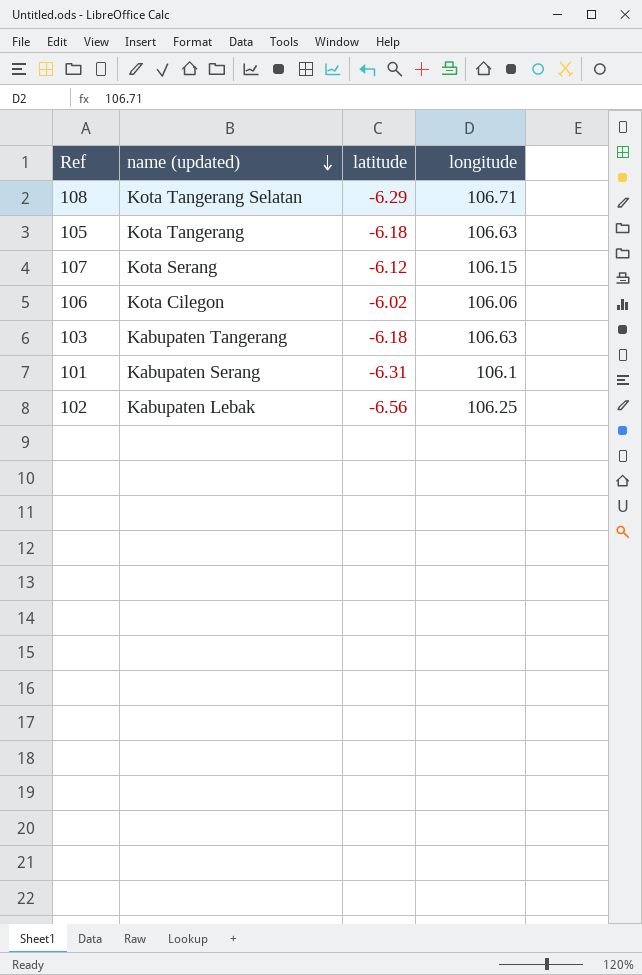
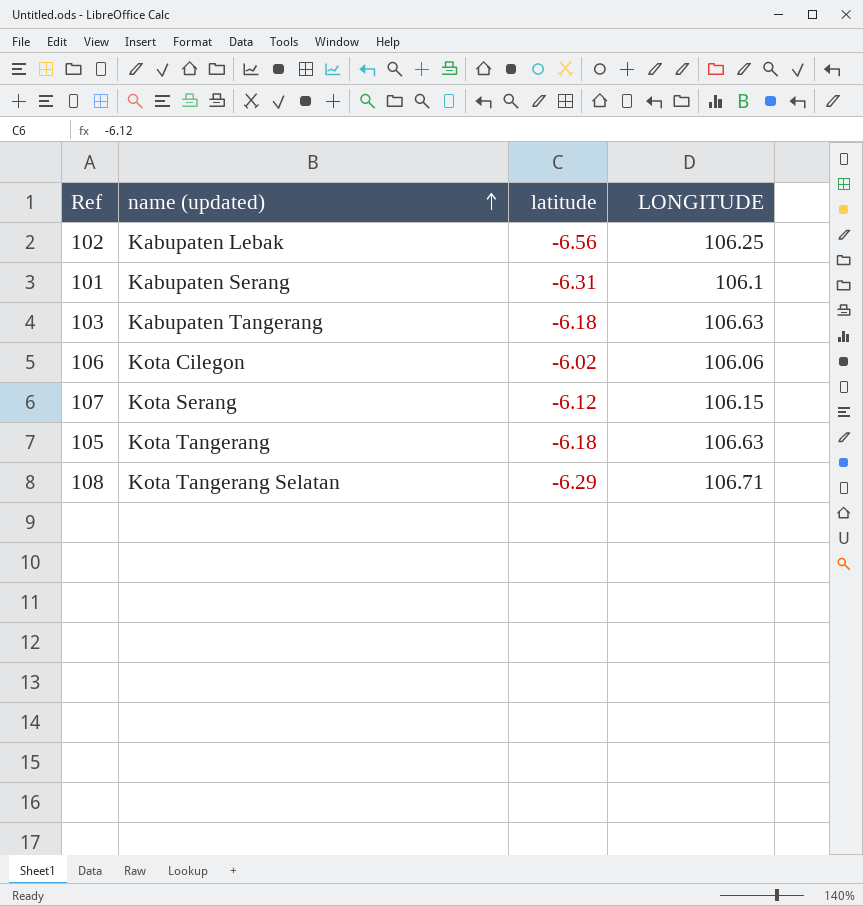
row order: name (updated) descending -> name (updated) ascending
column name: longitude -> LONGITUDE

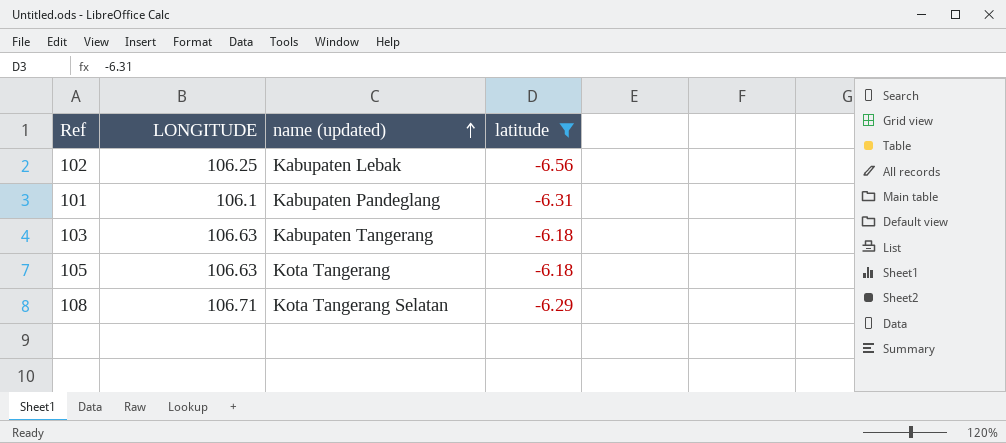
filter: none -> latitude <= -6.18
column LONGITUDE | position: 4 -> 2
101 | name (updated): Kabupaten Serang -> Kabupaten Pandeglang

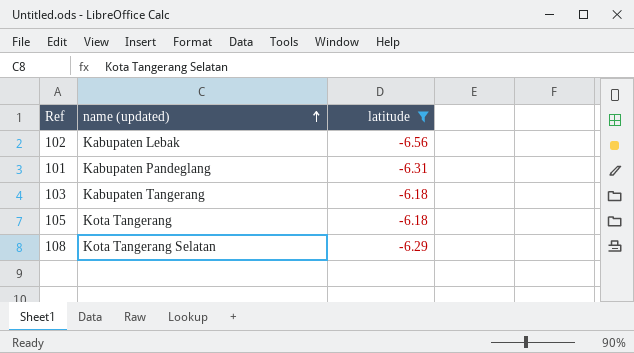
column LONGITUDE | position: 2 -> none

